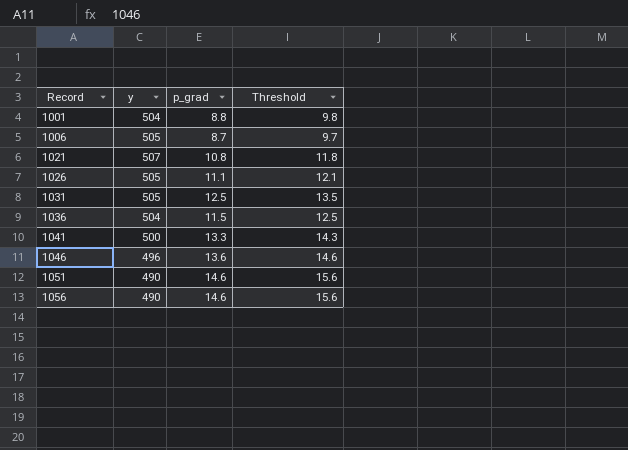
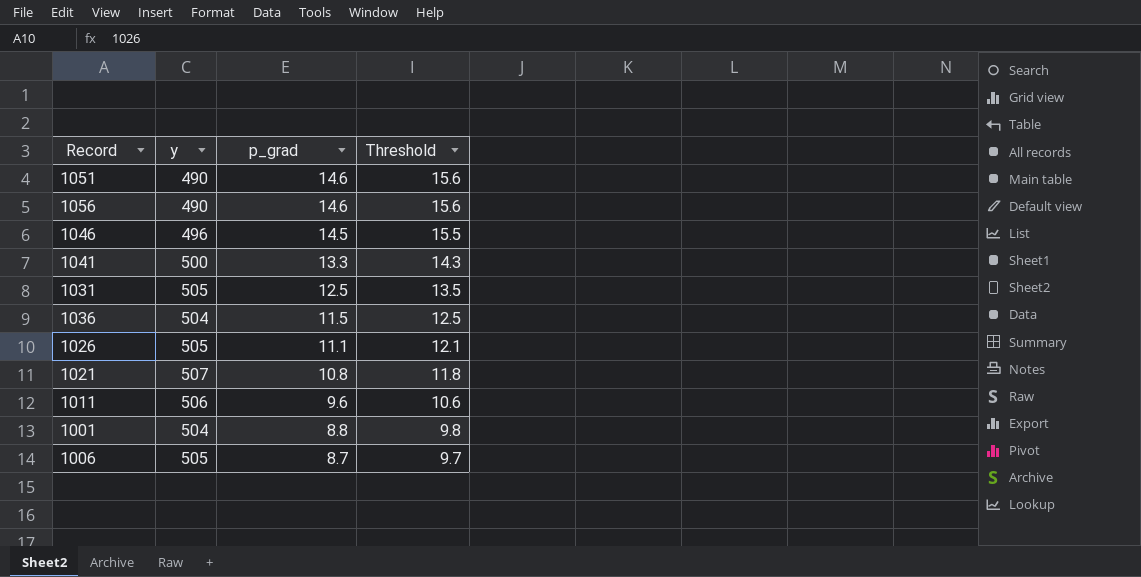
row order: Record ascending -> p_grad descending
1046 | p_grad: 13.6 -> 14.5
1046 | Threshold: 14.6 -> 15.5
row 1011: none -> 506 | 9.6 | 10.6

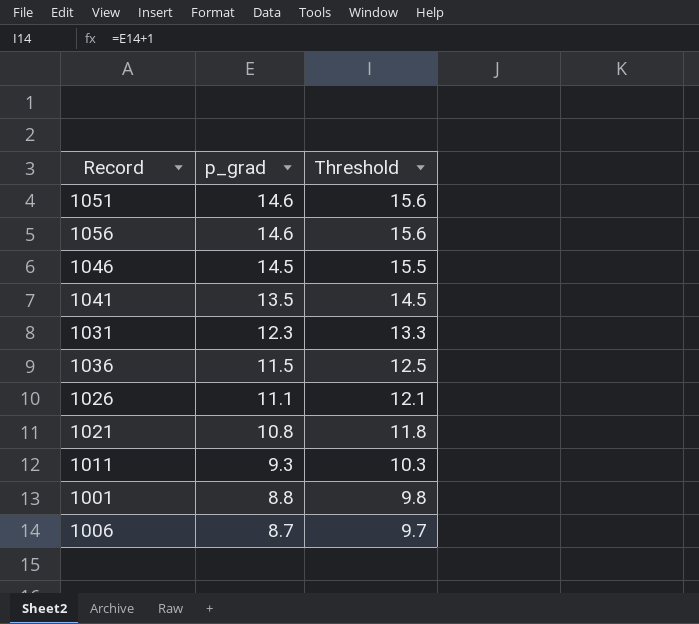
column y | position: 2 -> none
1041 | p_grad: 13.3 -> 13.5
1041 | Threshold: 14.3 -> 14.5
1031 | p_grad: 12.5 -> 12.3
1031 | Threshold: 13.5 -> 13.3
1011 | p_grad: 9.6 -> 9.3
1011 | Threshold: 10.6 -> 10.3

